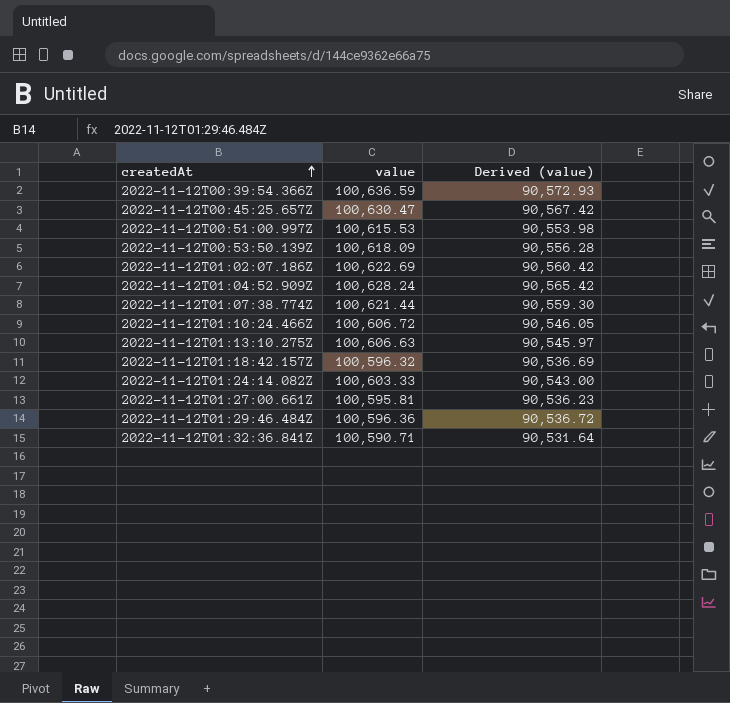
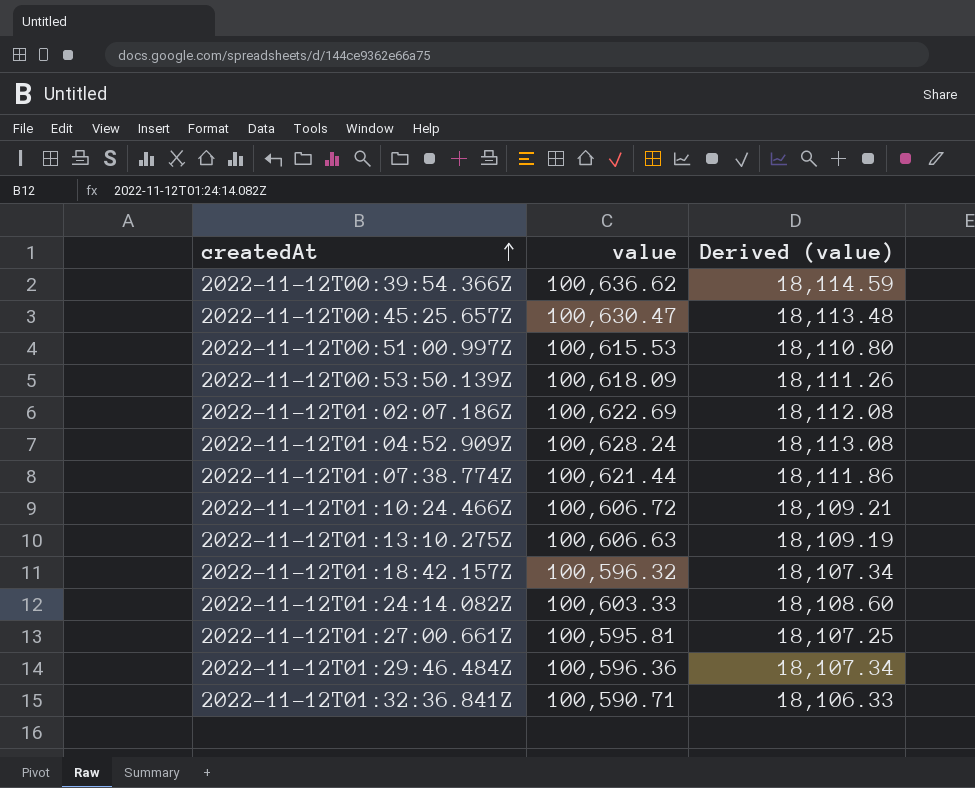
column Derived (value) | formula: [value] * 0.9 -> [value] * 0.18
2022-11-12T00:39:54.366Z | value: 100,636.59 -> 100,636.62

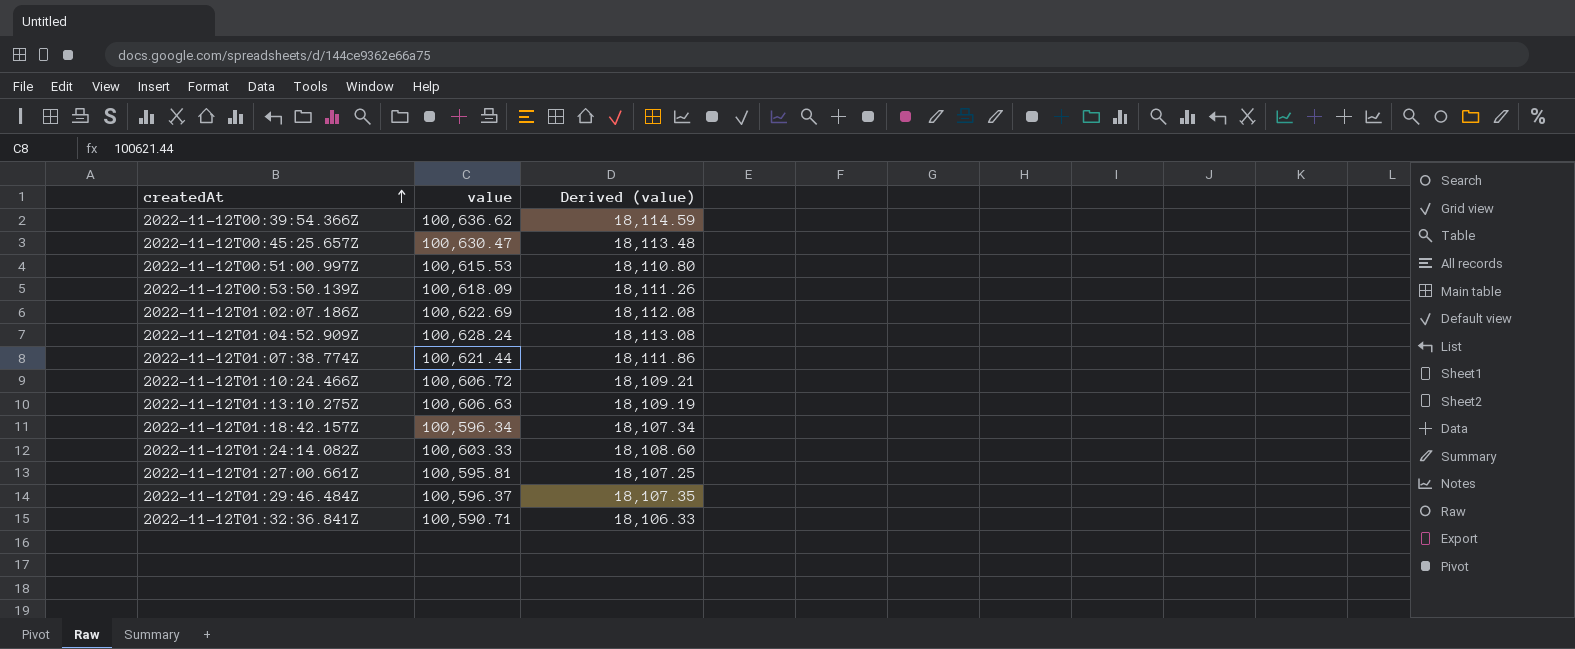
2022-11-12T01:18:42.157Z | value: 100,596.32 -> 100,596.34
2022-11-12T01:29:46.484Z | value: 100,596.36 -> 100,596.37
2022-11-12T01:29:46.484Z | Derived (value): 18,107.34 -> 18,107.35

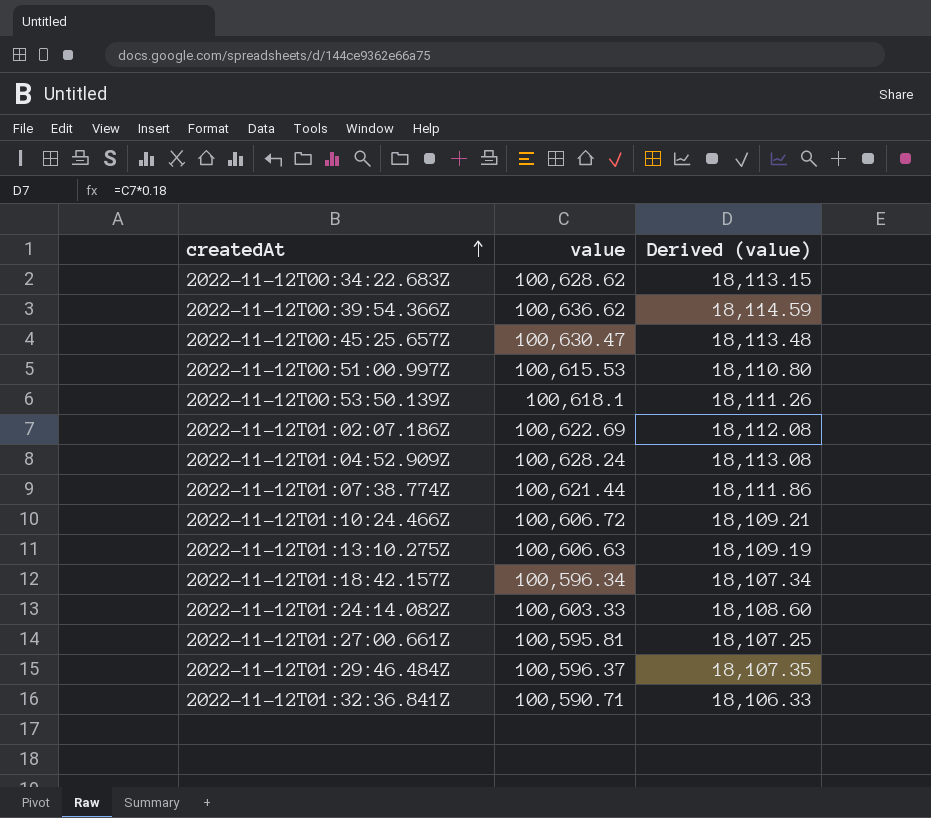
row 2022-11-12T00:34:22.683Z: none -> 100,628.62 | 18,113.15
2022-11-12T00:53:50.139Z | value: 100,618.09 -> 100,618.1

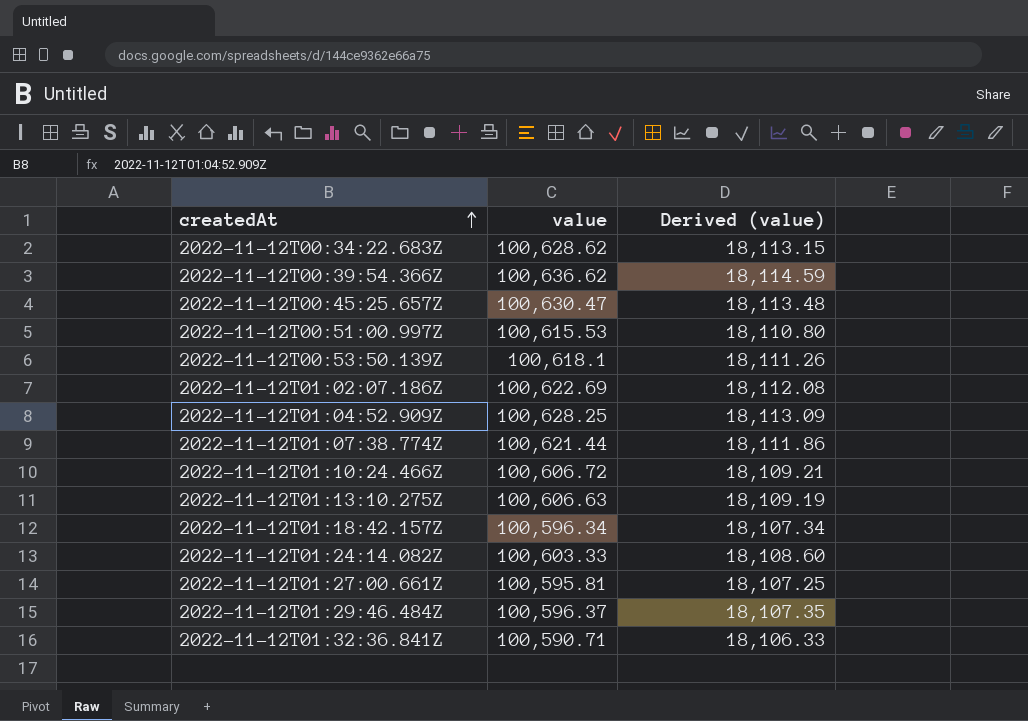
2022-11-12T01:04:52.909Z | value: 100,628.24 -> 100,628.25
2022-11-12T01:04:52.909Z | Derived (value): 18,113.08 -> 18,113.09

